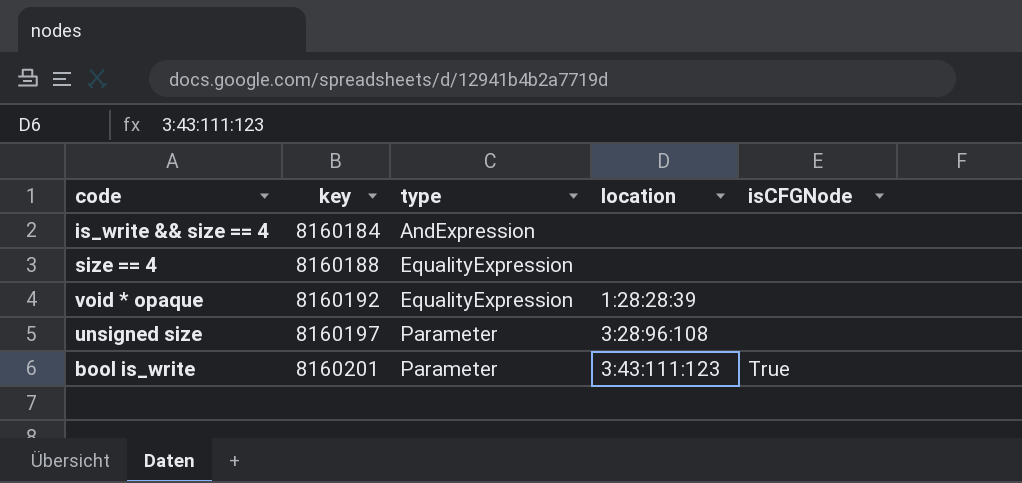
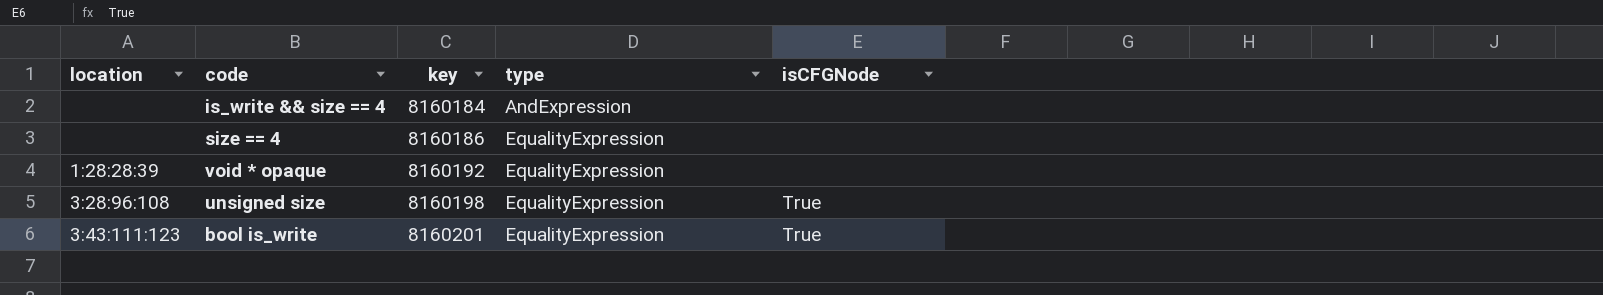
column location | position: 4 -> 1
size == 4 | key: 8160188 -> 8160186
unsigned size | key: 8160197 -> 8160198
unsigned size | type: Parameter -> EqualityExpression
unsigned size | isCFGNode: none -> True
bool is_write | type: Parameter -> EqualityExpression

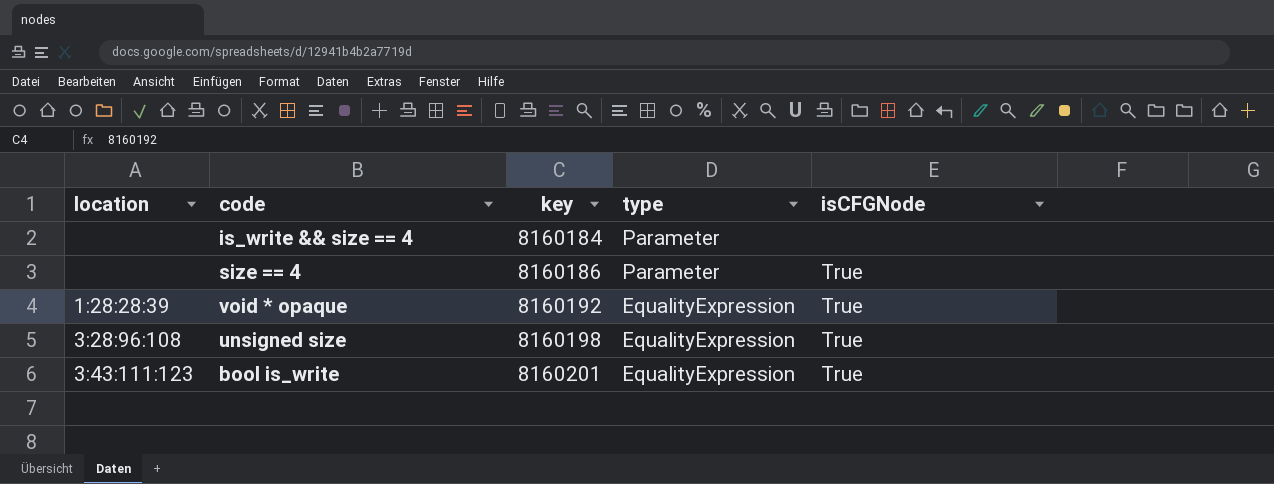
is_write && size == 4 | type: AndExpression -> Parameter
size == 4 | type: EqualityExpression -> Parameter
size == 4 | isCFGNode: none -> True
void * opaque | isCFGNode: none -> True

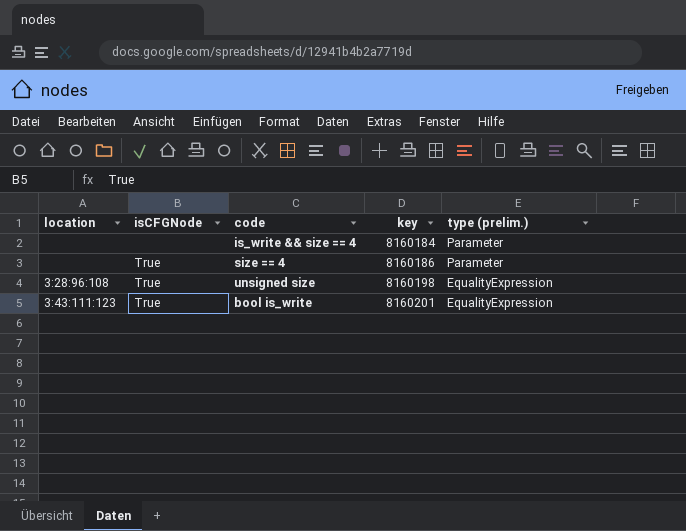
column isCFGNode | position: 5 -> 2
column name: type -> type (prelim.)
row void * opaque: 1:28:28:39 | 8160192 | EqualityExpression | True -> none

